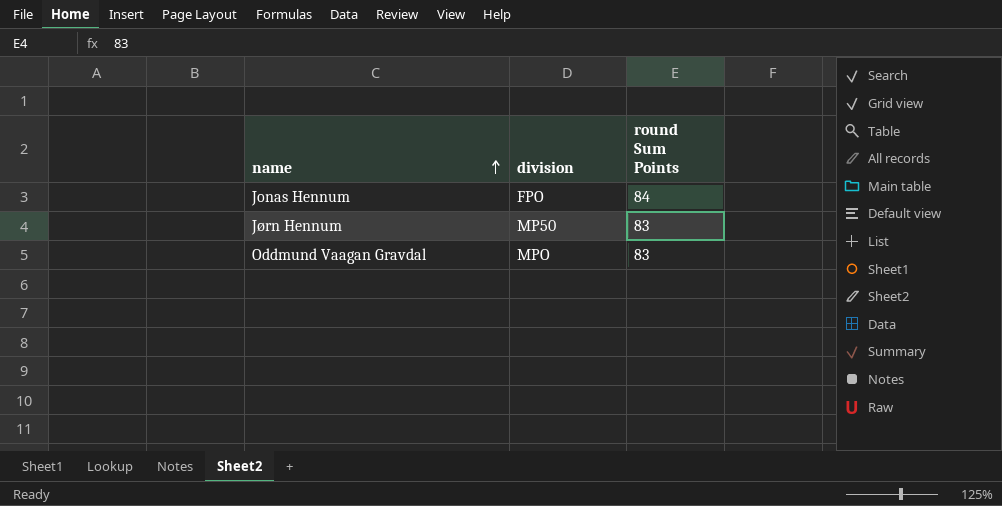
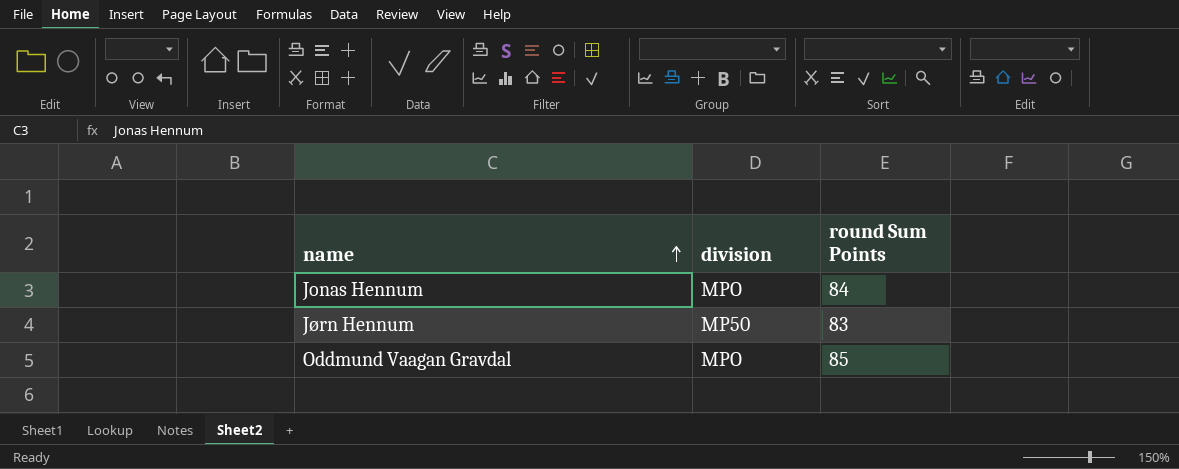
Jonas Hennum | division: FPO -> MPO
Oddmund Vaagan Gravdal | round Sum Points: 83 -> 85

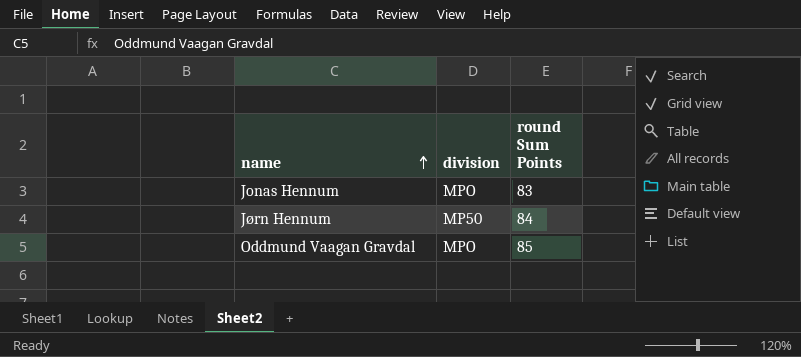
Jonas Hennum | round Sum Points: 84 -> 83
Jørn Hennum | round Sum Points: 83 -> 84

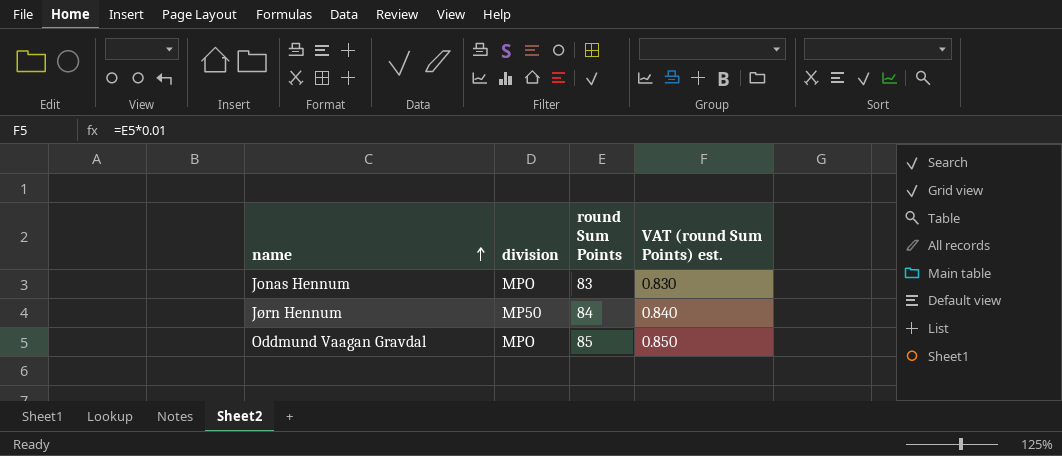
column VAT (round Sum Points) est. | formula: none -> [round Sum Points] * 0.01

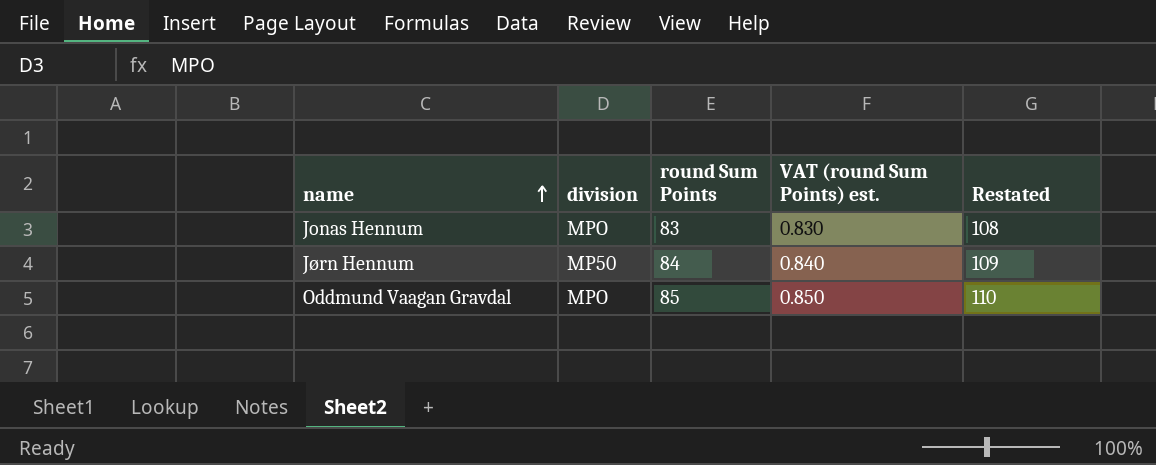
column Restated | formula: none -> [round Sum Points] + 25

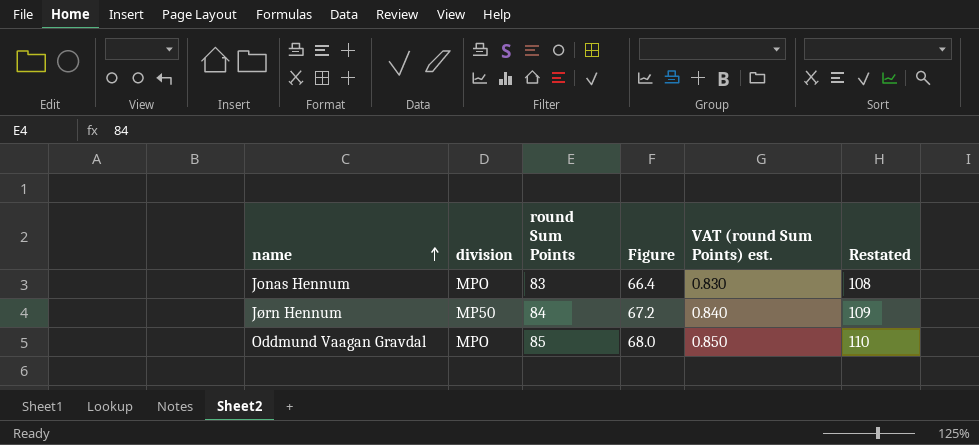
column Figure | formula: none -> [round Sum Points] * 0.8

